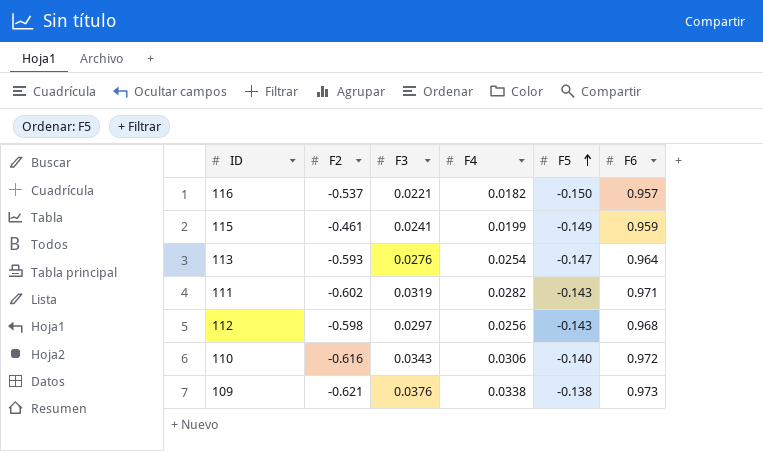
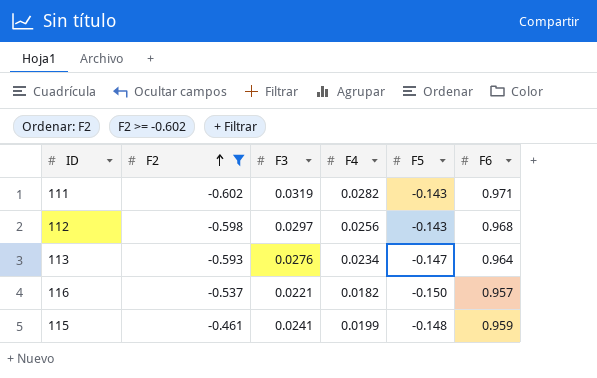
filter: none -> F2 >= -0.602
row order: F5 ascending -> F2 ascending
113 | F4: 0.0254 -> 0.0234
115 | F5: -0.149 -> -0.148

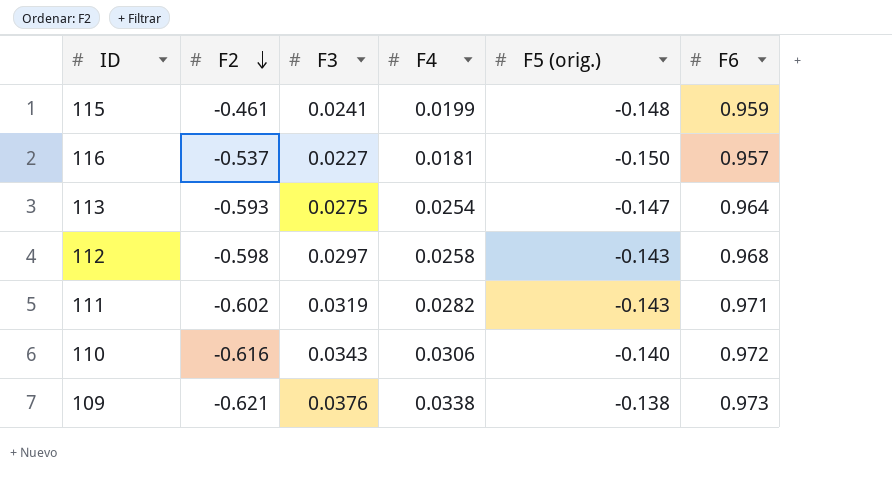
filter: F2 >= -0.602 -> none
row order: F2 ascending -> F2 descending
column name: F5 -> F5 (orig.)
116 | F3: 0.0221 -> 0.0227
116 | F4: 0.0182 -> 0.0181
113 | F3: 0.0276 -> 0.0275
113 | F4: 0.0234 -> 0.0254
112 | F4: 0.0256 -> 0.0258

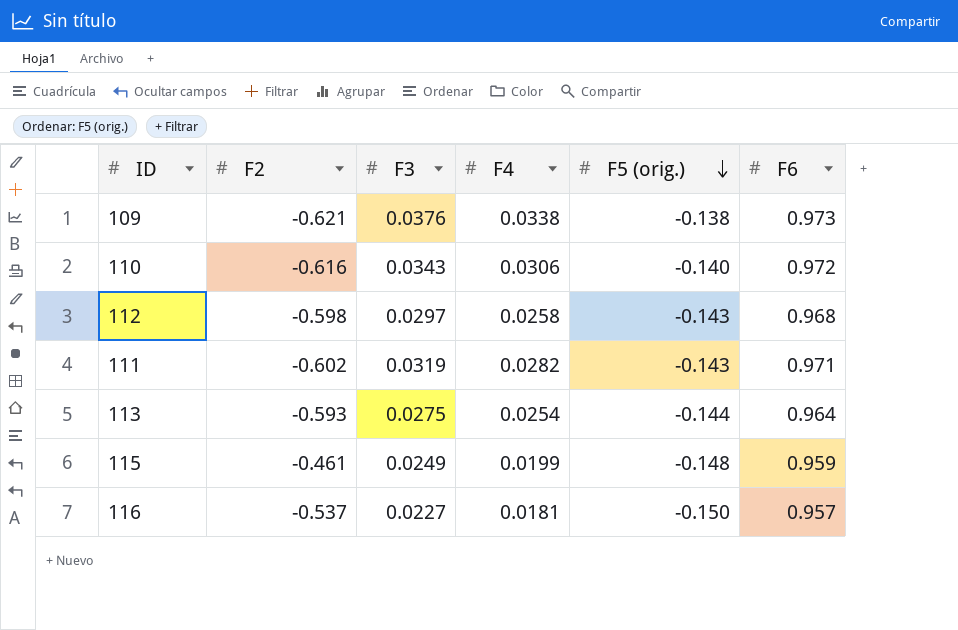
row order: F2 descending -> F5 (orig.) descending
113 | F5 (orig.): -0.147 -> -0.144
115 | F3: 0.0241 -> 0.0249

